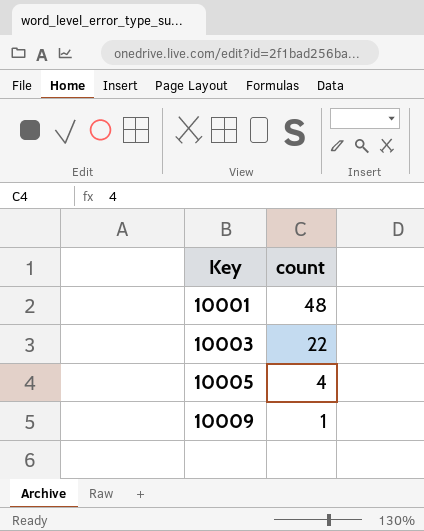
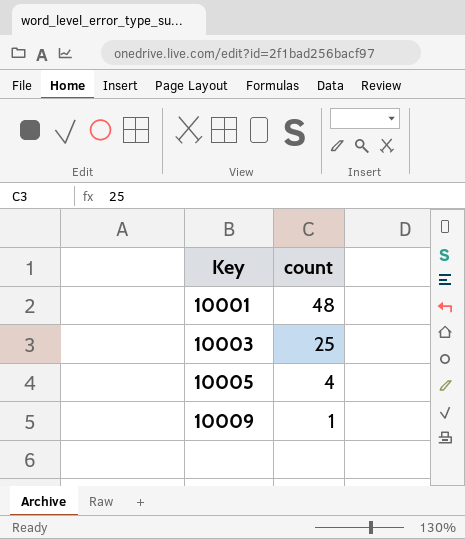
10003 | count: 22 -> 25

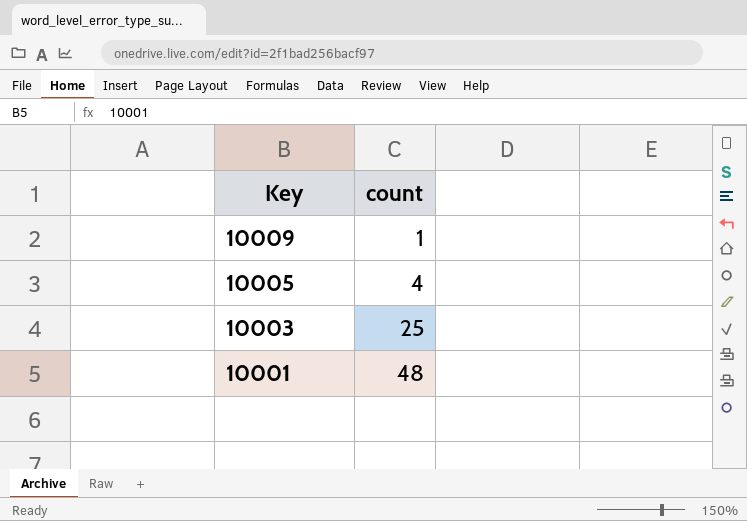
row order: Key ascending -> Key descending

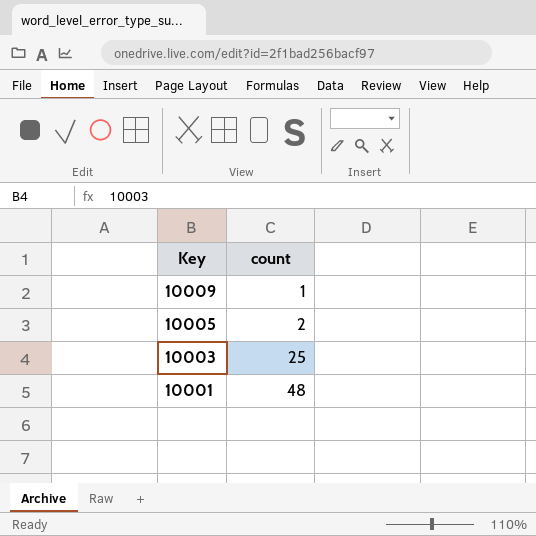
10005 | count: 4 -> 2

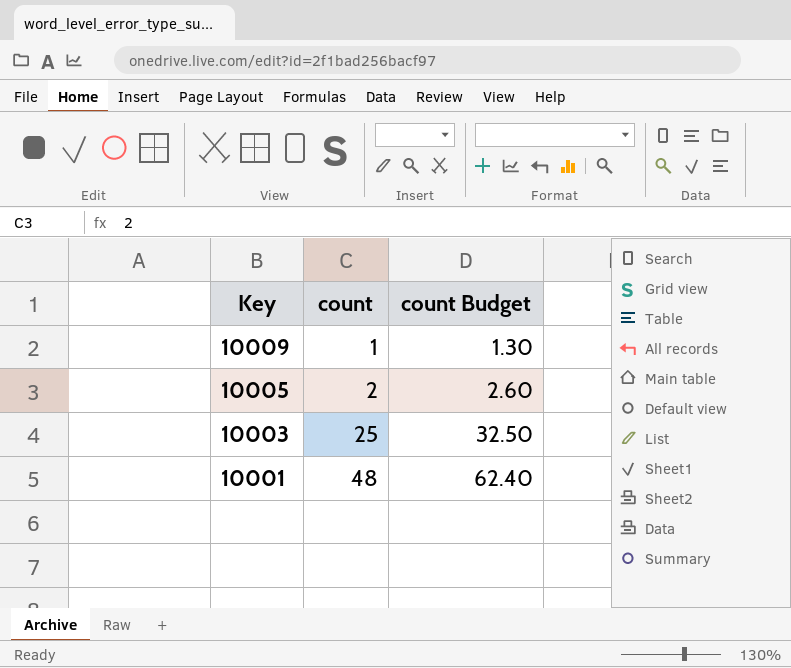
column count Budget | formula: none -> [count] * 1.3

